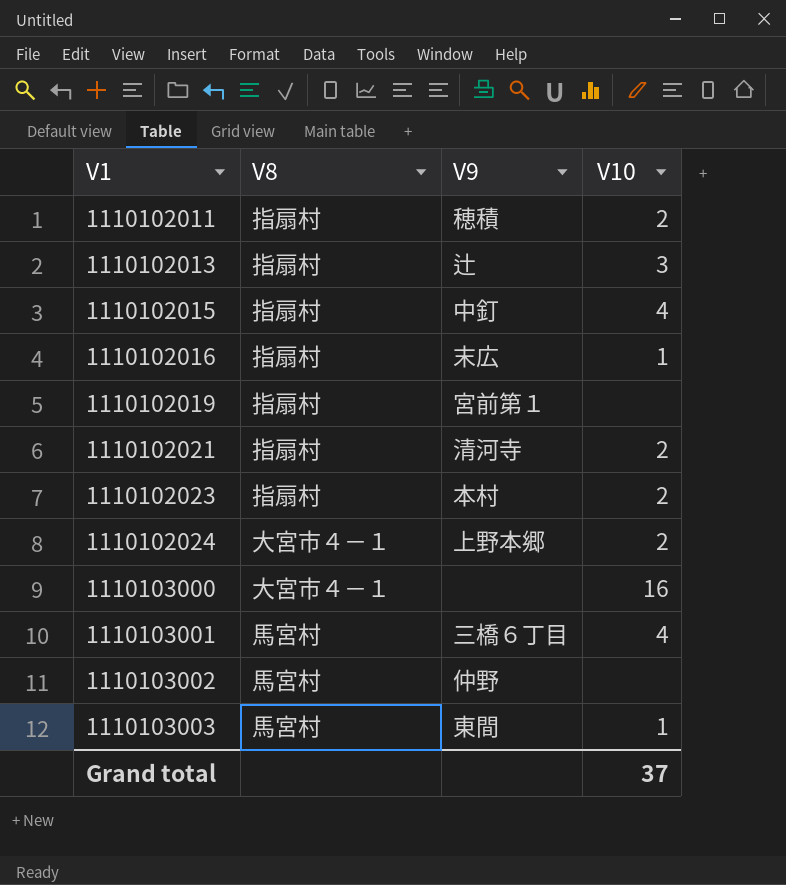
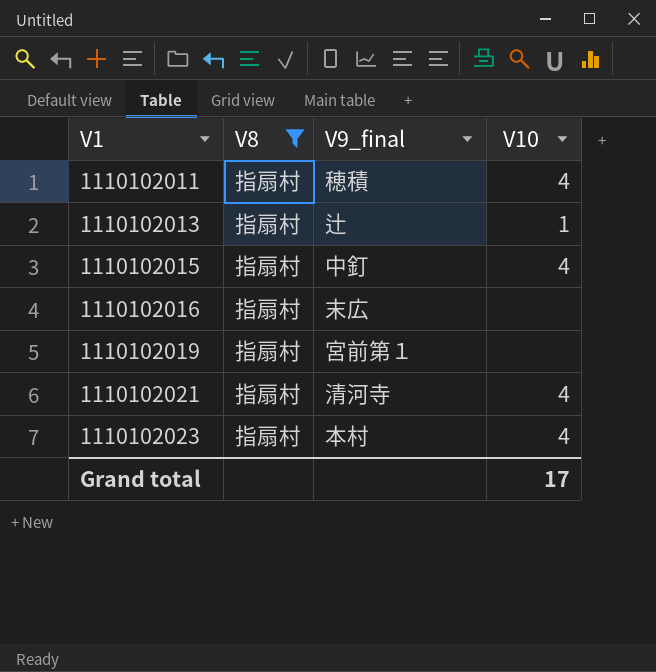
filter: none -> V8 = 指扇村
column name: V9 -> V9_final
1110102011 | V10: 2 -> 4
1110102013 | V10: 3 -> 1
1110102016 | V10: 1 -> none
1110102021 | V10: 2 -> 4
1110102023 | V10: 2 -> 4
Grand total | V10: 37 -> 17

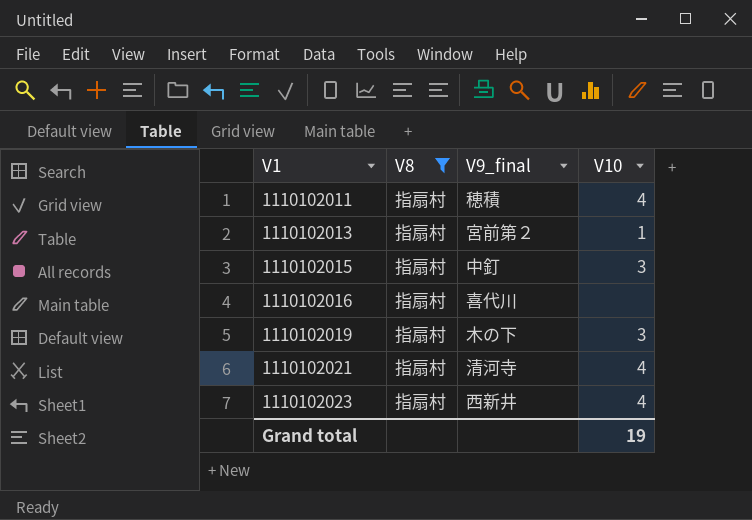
1110102013 | V9_final: 辻 -> 宮前第２
1110102015 | V10: 4 -> 3
1110102016 | V9_final: 末広 -> 喜代川
1110102019 | V9_final: 宮前第１ -> 木の下
1110102019 | V10: none -> 3
1110102023 | V9_final: 本村 -> 西新井
Grand total | V10: 17 -> 19

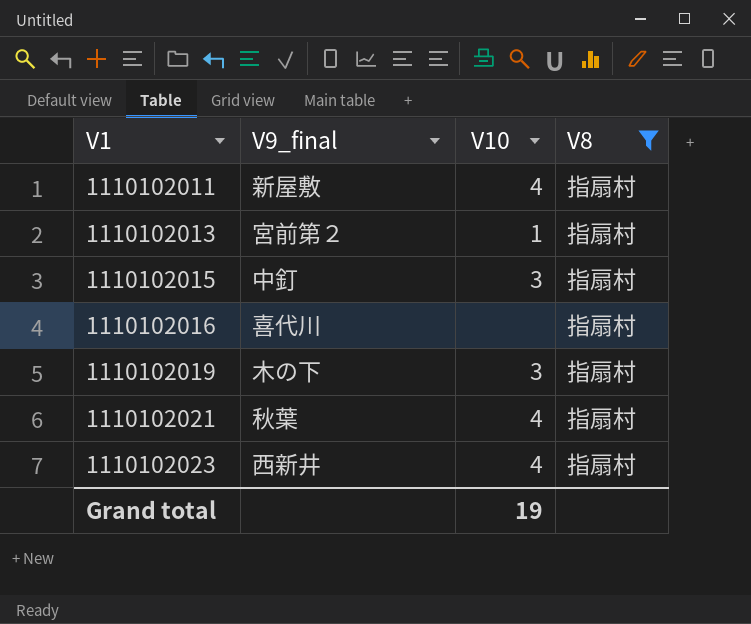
column V8 | position: 2 -> 4
1110102011 | V9_final: 穂積 -> 新屋敷
1110102021 | V9_final: 清河寺 -> 秋葉

